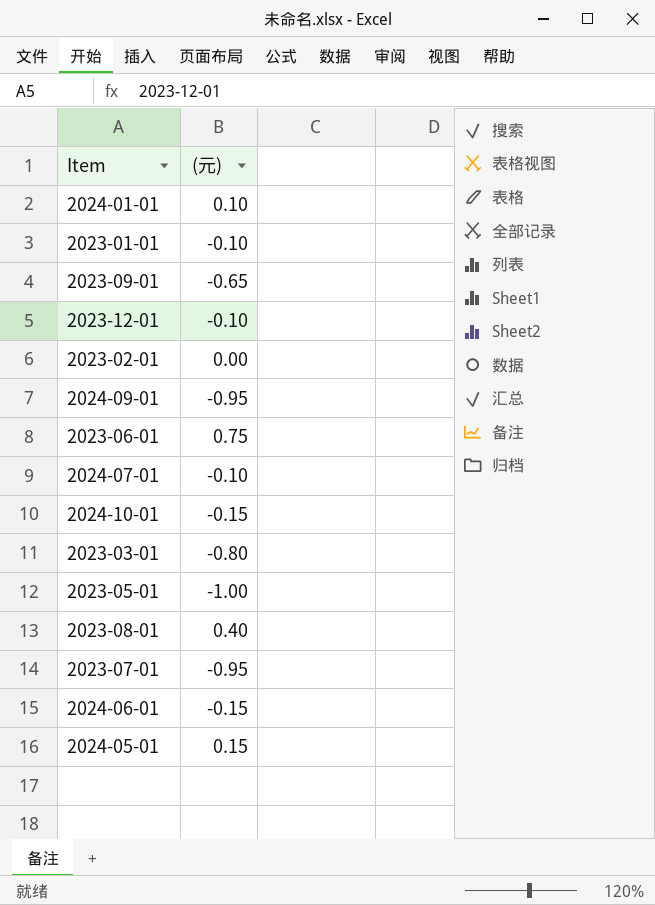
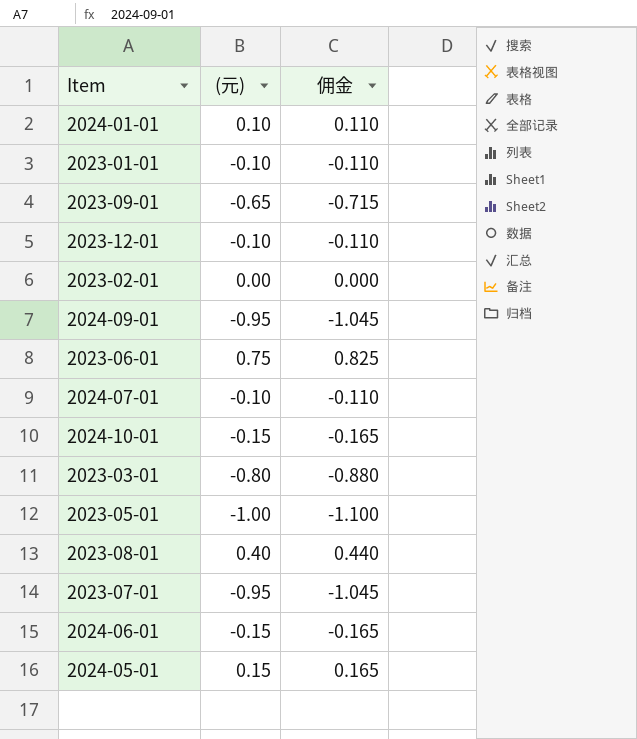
column 佣金 | formula: none -> [(元)] * 1.1

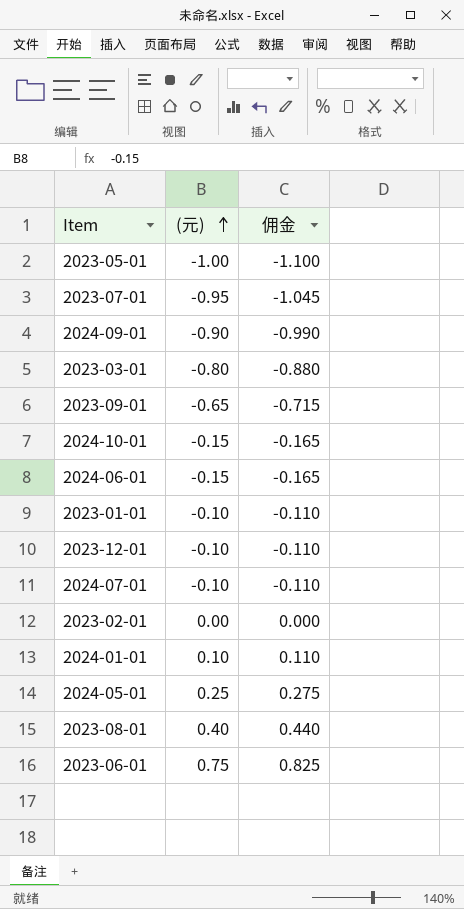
row order: none -> (元) ascending
2024-09-01 | (元): -0.95 -> -0.90
2024-09-01 | 佣金: -1.045 -> -0.990
2024-05-01 | (元): 0.15 -> 0.25
2024-05-01 | 佣金: 0.165 -> 0.275

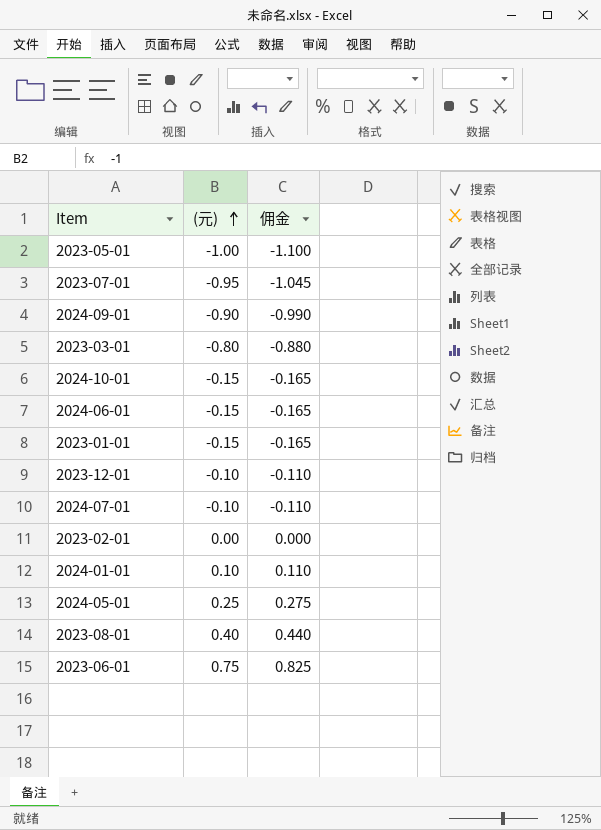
row 2023-09-01: -0.65 | -0.715 -> none
2023-01-01 | (元): -0.10 -> -0.15
2023-01-01 | 佣金: -0.110 -> -0.165

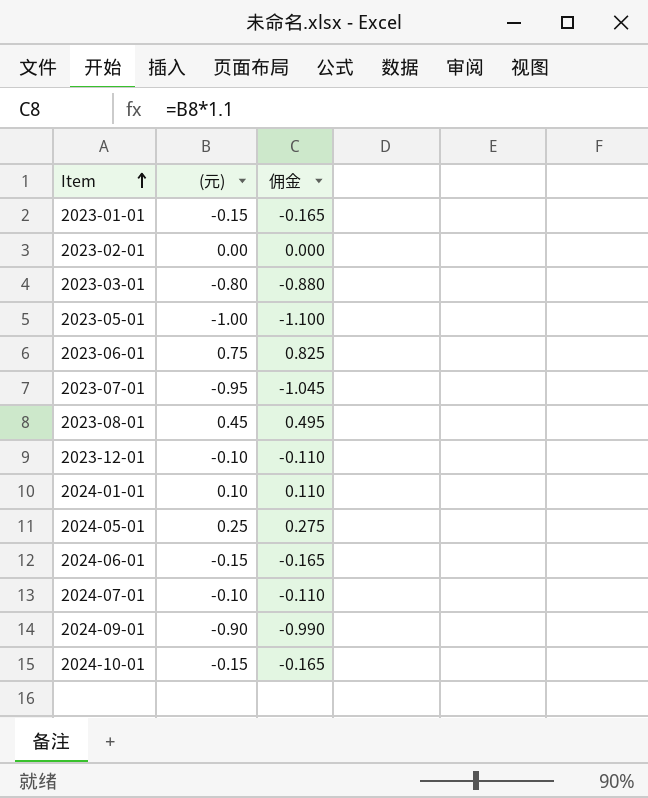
row order: (元) ascending -> Item ascending
2023-08-01 | (元): 0.40 -> 0.45
2023-08-01 | 佣金: 0.440 -> 0.495

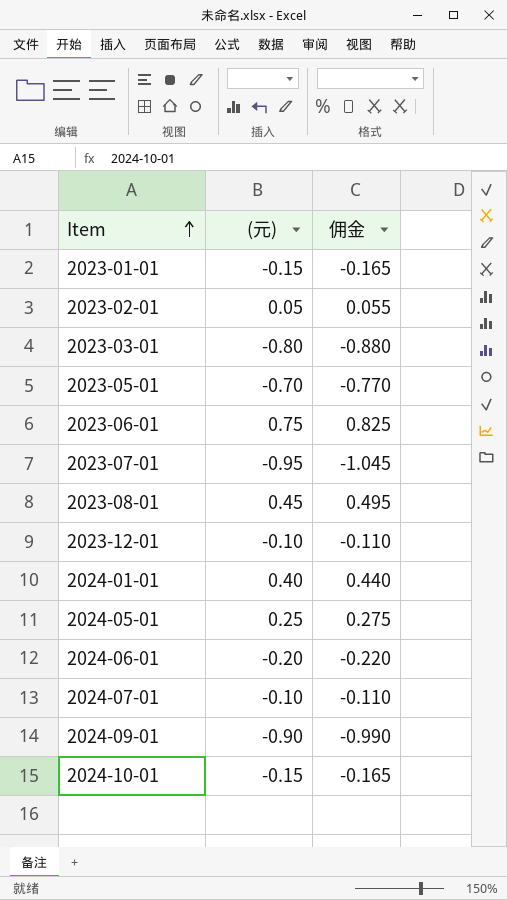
2023-02-01 | (元): 0.00 -> 0.05
2023-02-01 | 佣金: 0.000 -> 0.055
2023-05-01 | (元): -1.00 -> -0.70
2023-05-01 | 佣金: -1.100 -> -0.770
2024-01-01 | (元): 0.10 -> 0.40
2024-01-01 | 佣金: 0.110 -> 0.440
2024-06-01 | (元): -0.15 -> -0.20
2024-06-01 | 佣金: -0.165 -> -0.220

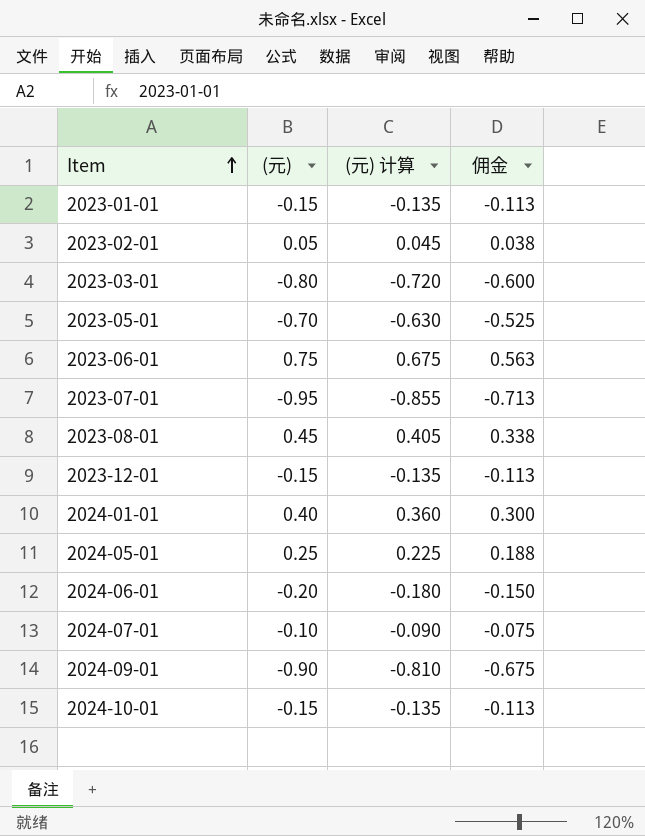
column (元) 计算 | formula: none -> [(元)] * 0.9
column 佣金 | formula: [(元)] * 1.1 -> [(元)] * 0.75
2023-12-01 | (元): -0.10 -> -0.15

